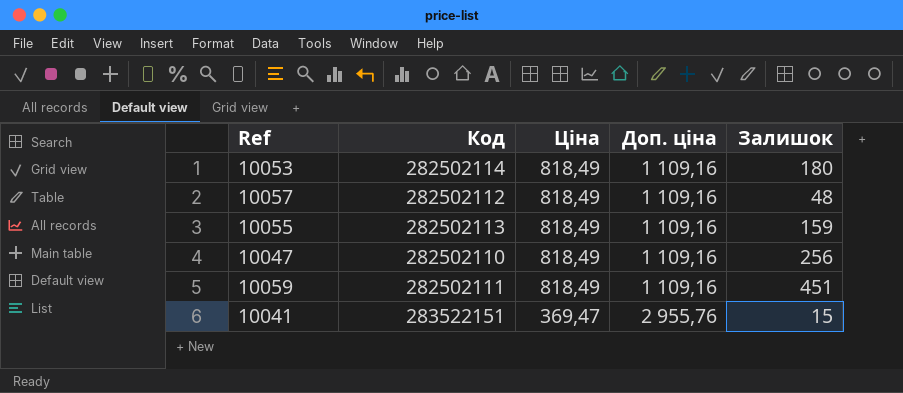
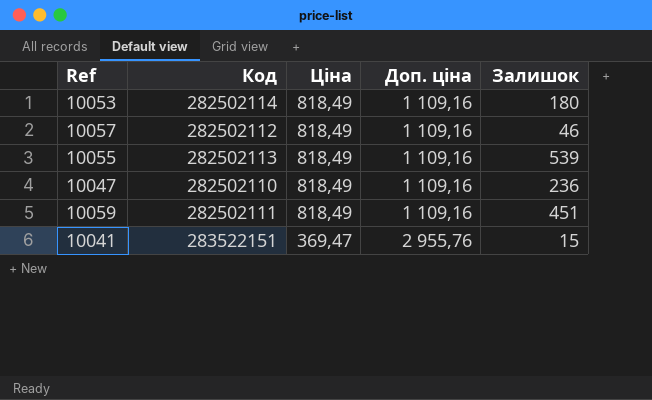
10057 | Залишок: 48 -> 46
10055 | Залишок: 159 -> 539
10047 | Залишок: 256 -> 236

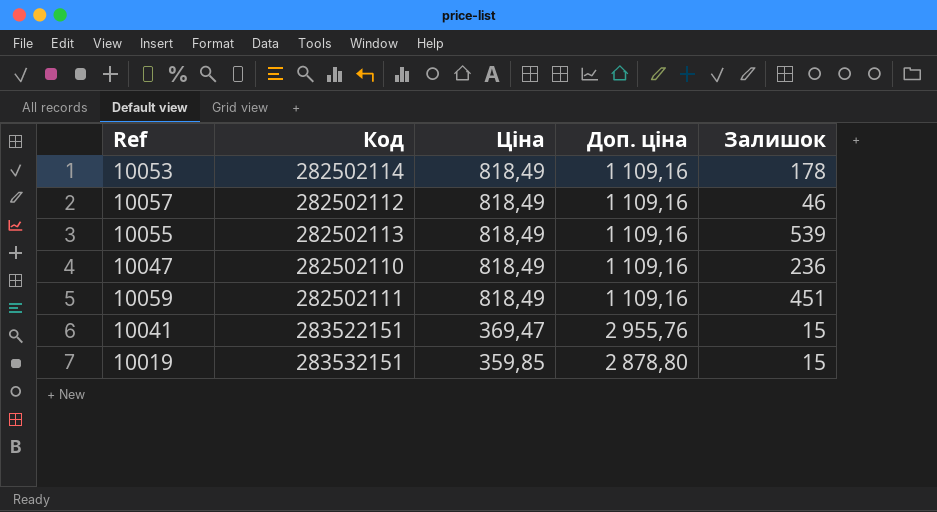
10053 | Залишок: 180 -> 178
row 10019: none -> 283532151 | 359,85 | 2 878,80 | 15

